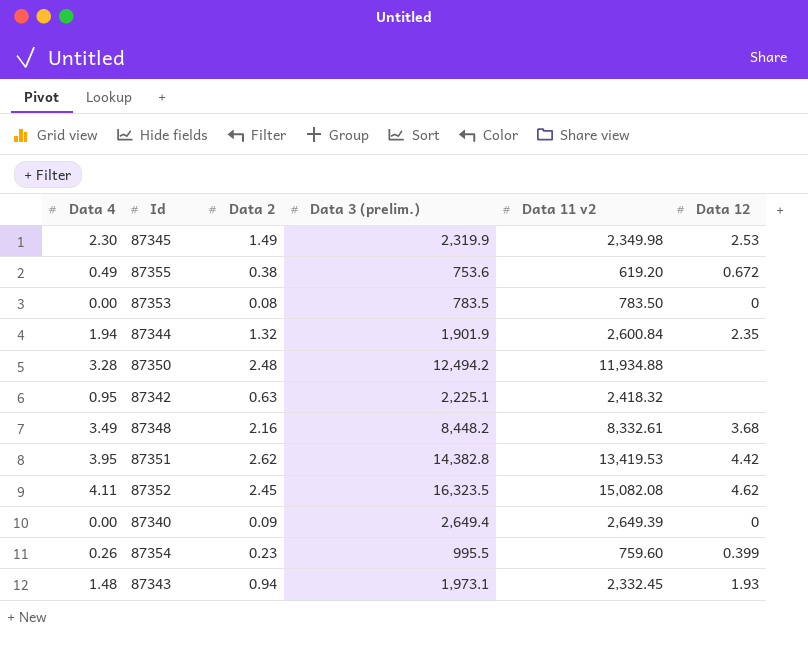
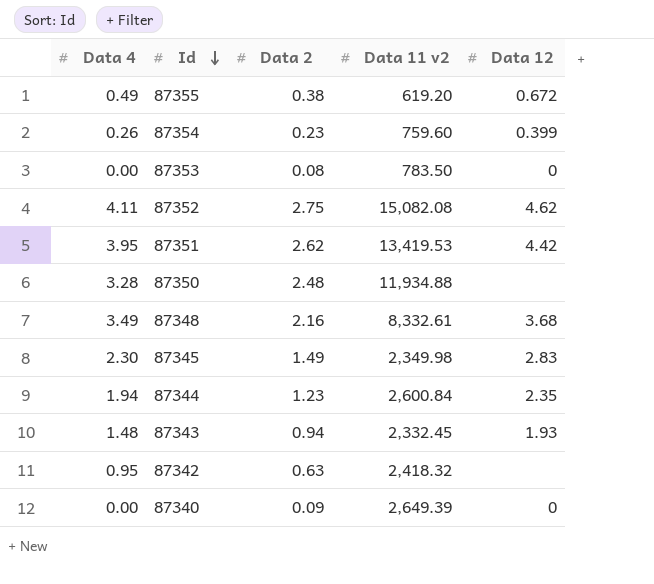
row order: none -> Id descending
column Data 3 (prelim.) | position: 4 -> none
87352 | Data 2: 2.45 -> 2.75
87345 | Data 12: 2.53 -> 2.83
87344 | Data 2: 1.32 -> 1.23

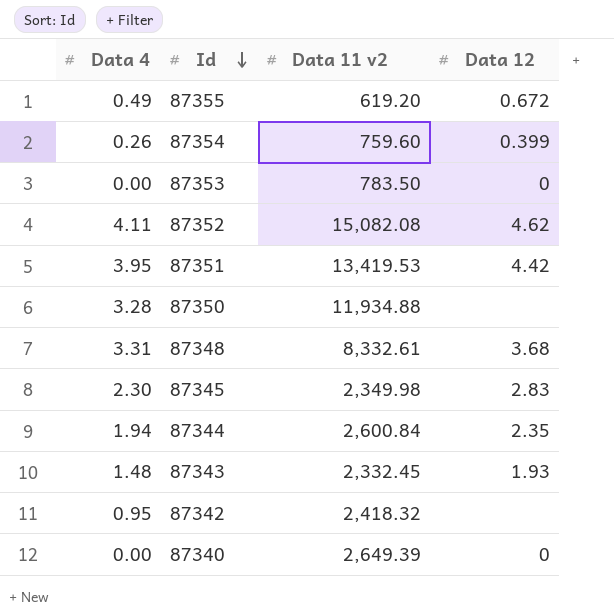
column Data 2 | position: 3 -> none
87348 | Data 4: 3.49 -> 3.31

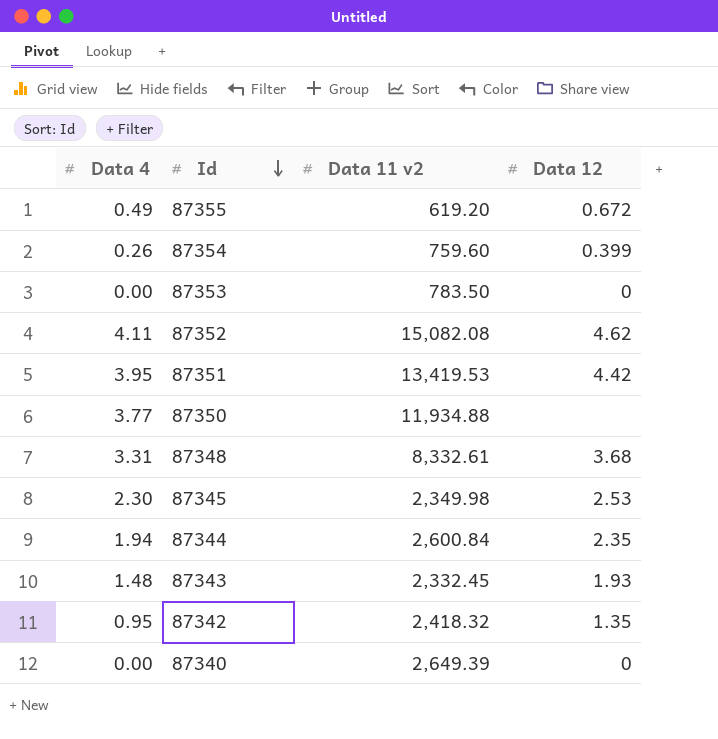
87350 | Data 4: 3.28 -> 3.77
87345 | Data 12: 2.83 -> 2.53
87342 | Data 12: none -> 1.35

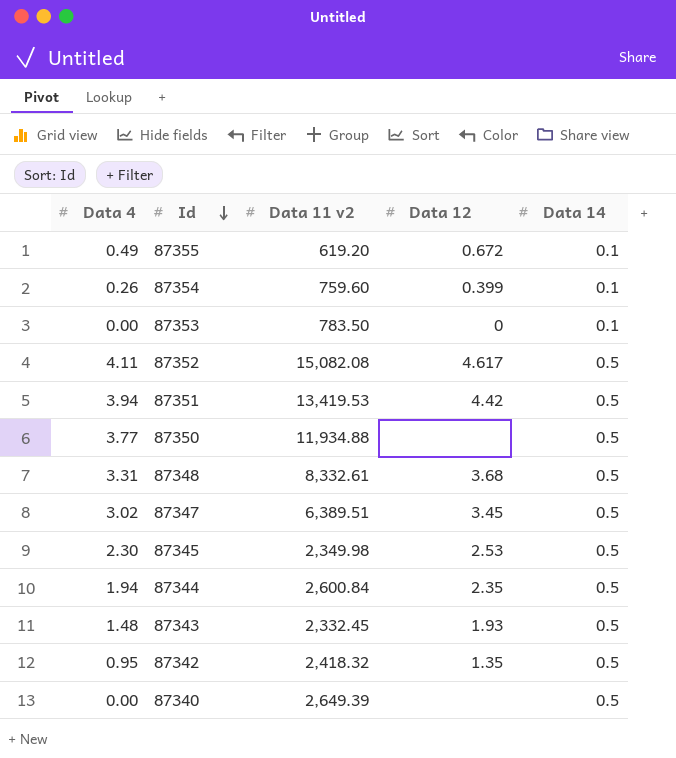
column Data 14 | position: none -> 5
87352 | Data 12: 4.62 -> 4.617
87351 | Data 4: 3.95 -> 3.94
row 87347: none -> 3.02 | 6,389.51 | 3.45 | 0.5
87340 | Data 12: 0 -> none

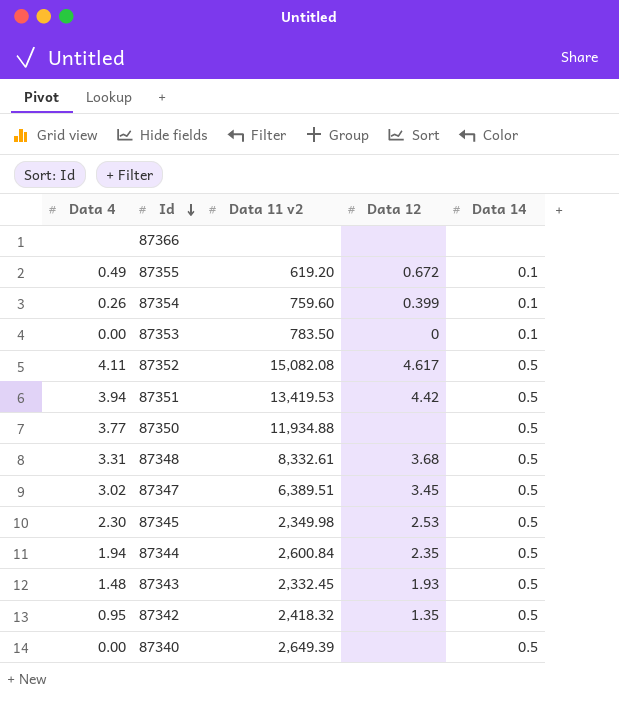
row 87366: none -> none | none | none | none

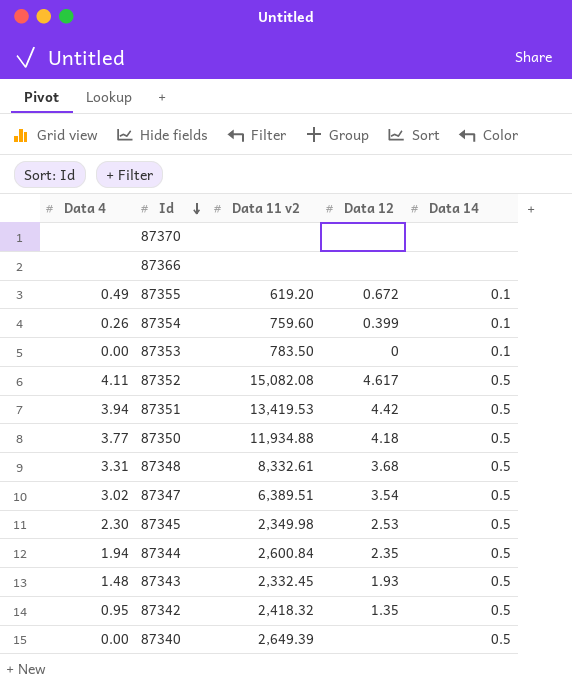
row 87370: none -> none | none | none | none
87350 | Data 12: none -> 4.18
87347 | Data 12: 3.45 -> 3.54

